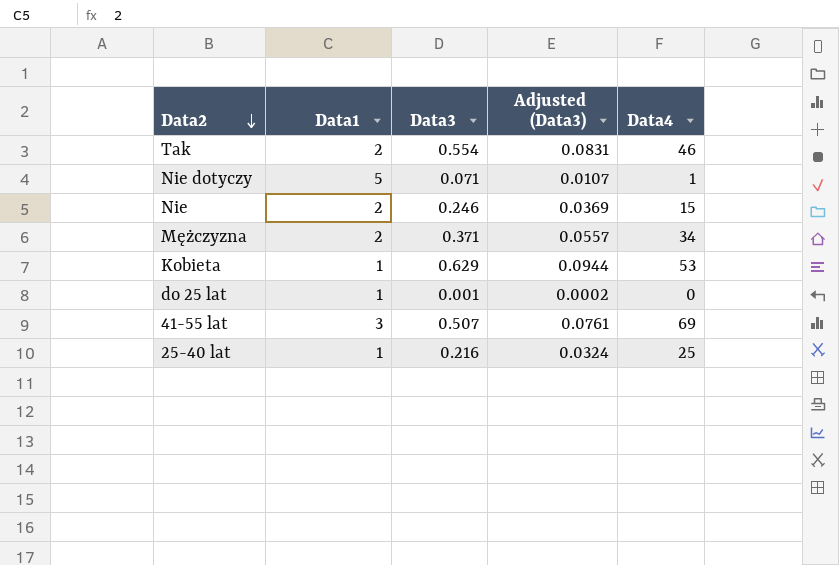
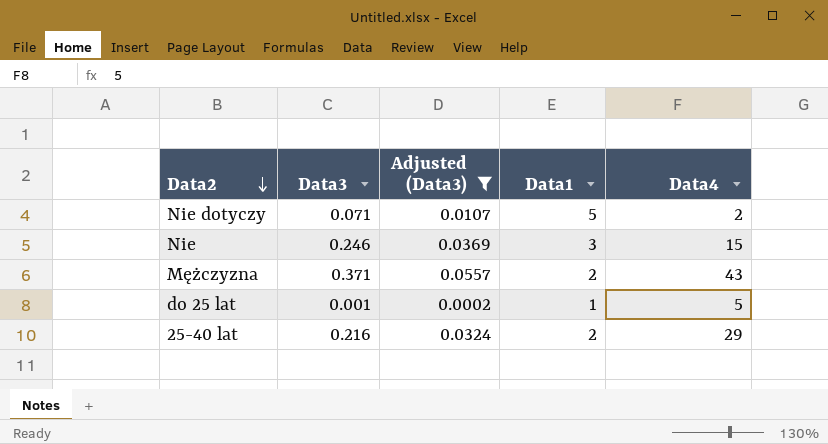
filter: none -> Adjusted (Data3) <= 0.0557
column Data1 | position: 2 -> 4
Nie dotyczy | Data4: 1 -> 2
Nie | Data1: 2 -> 3
Mężczyzna | Data4: 34 -> 43
do 25 lat | Data4: 0 -> 5
25-40 lat | Data1: 1 -> 2
25-40 lat | Data4: 25 -> 29

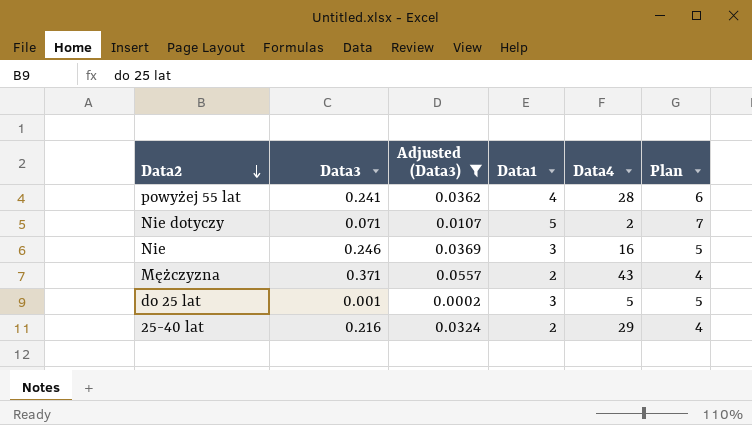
column Plan | formula: none -> [Data1] + 2
row powyżej 55 lat: none -> 0.241 | 0.0362 | 4 | 28 | 6
Nie | Data4: 15 -> 16
do 25 lat | Data1: 1 -> 3

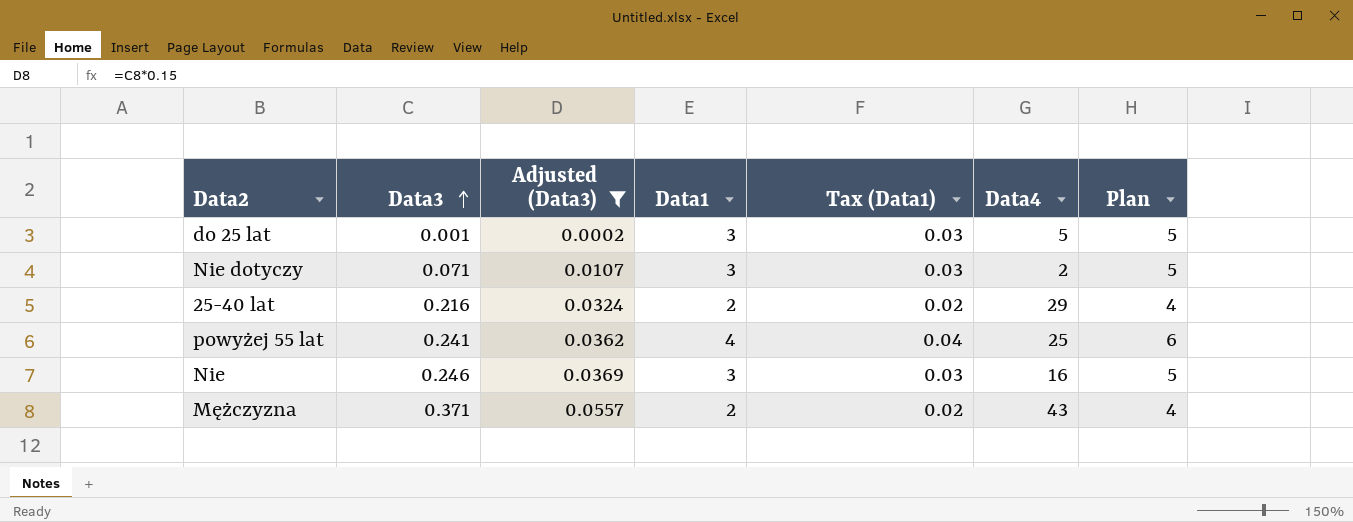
row order: Data2 descending -> Data3 ascending
column Tax (Data1) | formula: none -> [Data1] * 0.01
Nie dotyczy | Data1: 5 -> 3
Nie dotyczy | Plan: 7 -> 5
powyżej 55 lat | Data4: 28 -> 25

